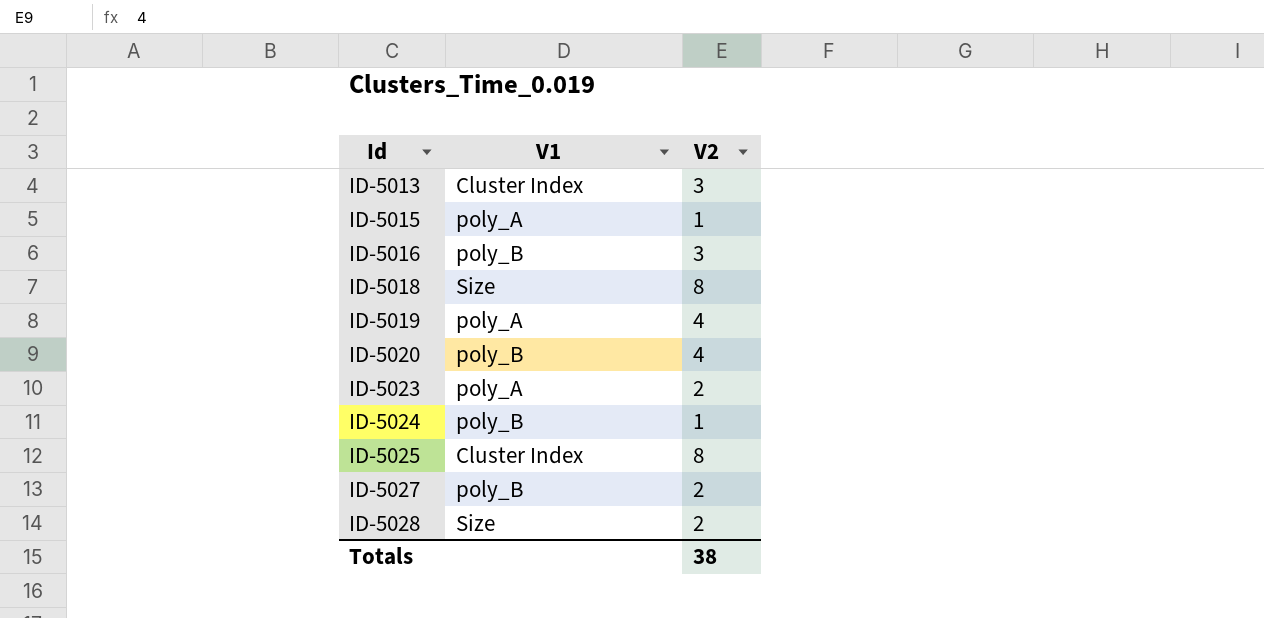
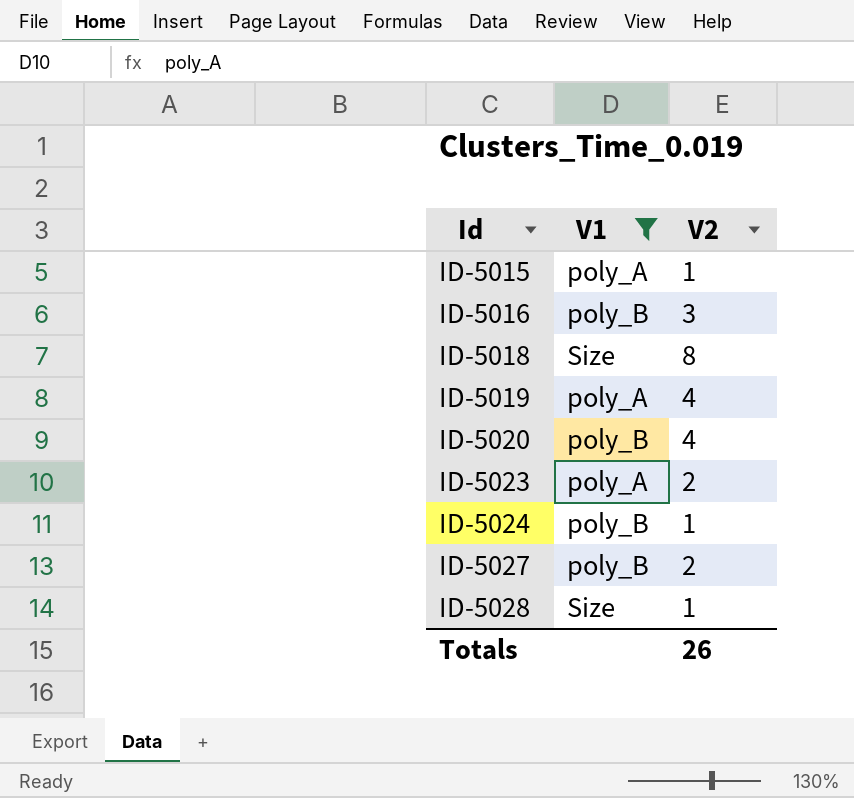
filter: none -> V1 != Cluster Index
ID-5028 | V2: 2 -> 1
Totals | V2: 38 -> 26

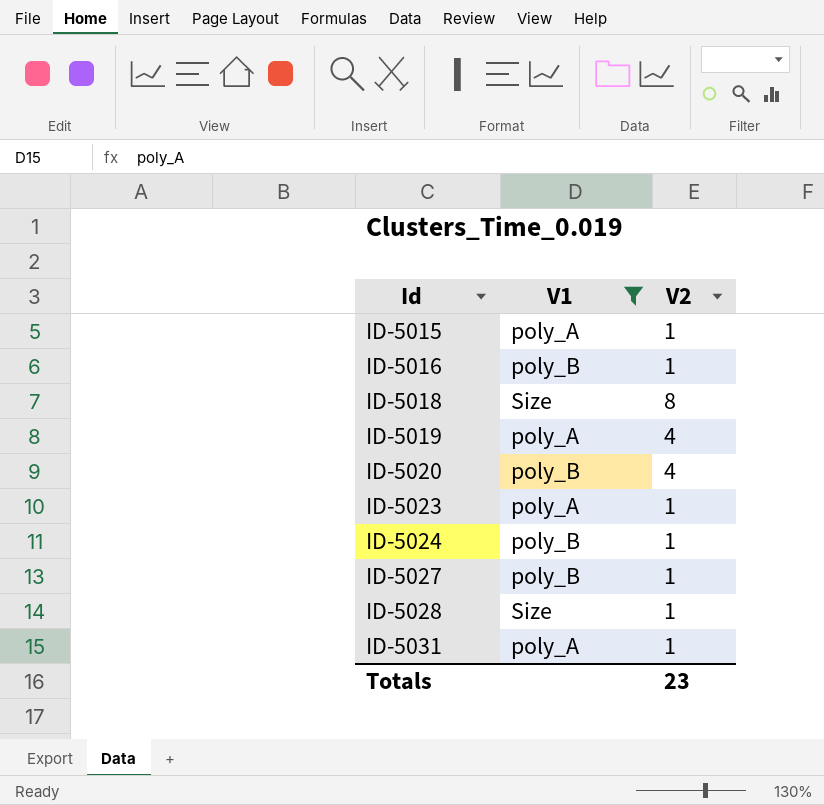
ID-5016 | V2: 3 -> 1
ID-5023 | V2: 2 -> 1
ID-5027 | V2: 2 -> 1
row ID-5031: none -> poly_A | 1
Totals | V2: 26 -> 23

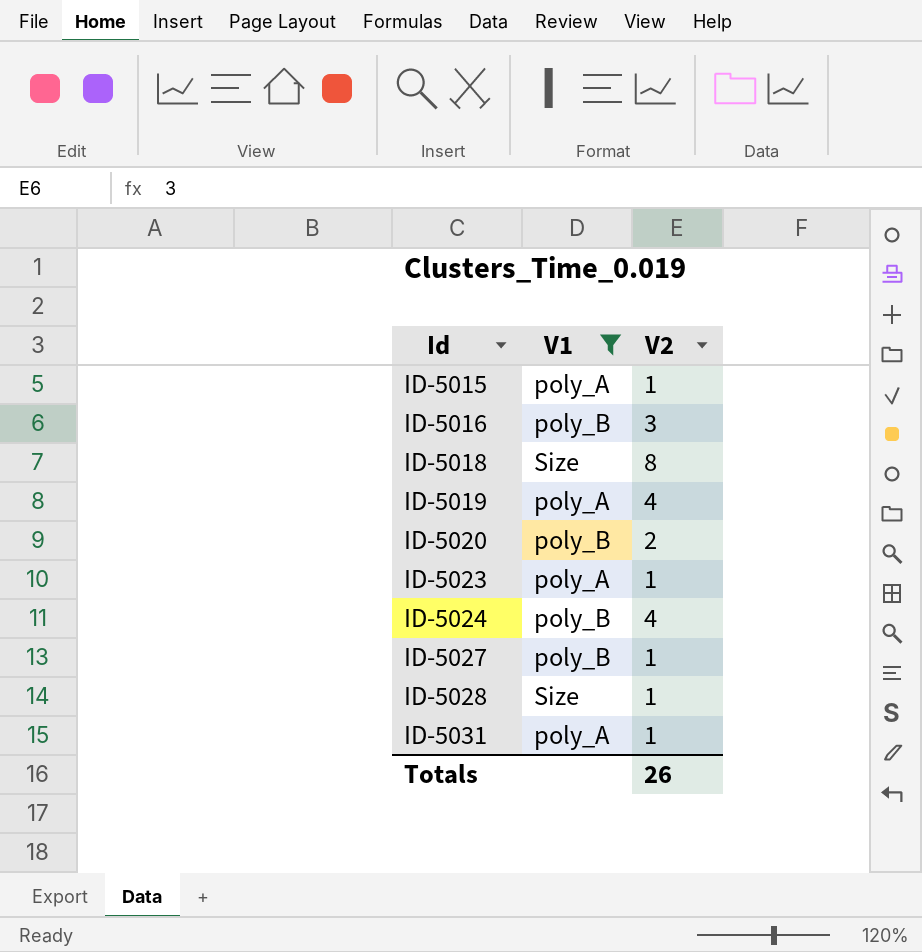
ID-5016 | V2: 1 -> 3
ID-5020 | V2: 4 -> 2
ID-5024 | V2: 1 -> 4
Totals | V2: 23 -> 26

